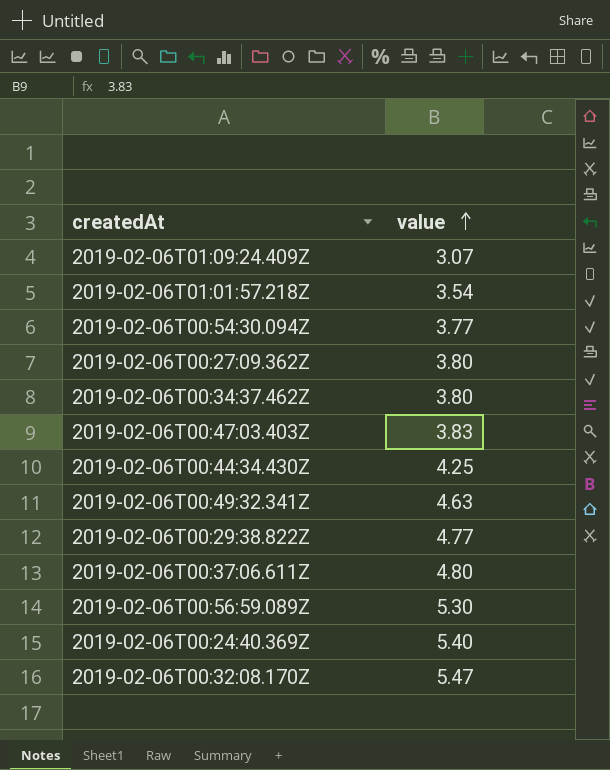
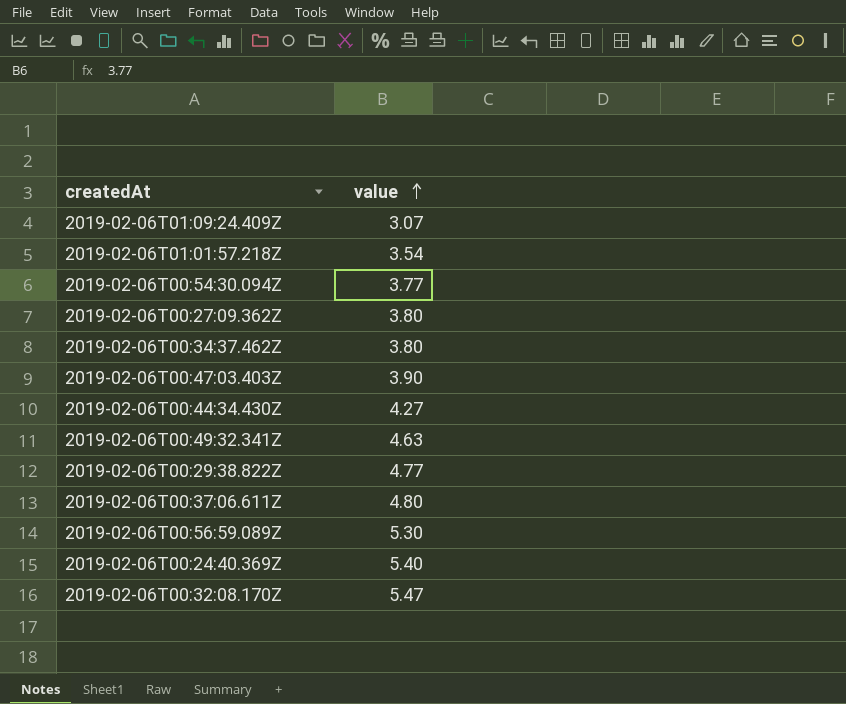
2019-02-06T00:47:03.403Z | value: 3.83 -> 3.90
2019-02-06T00:44:34.430Z | value: 4.25 -> 4.27

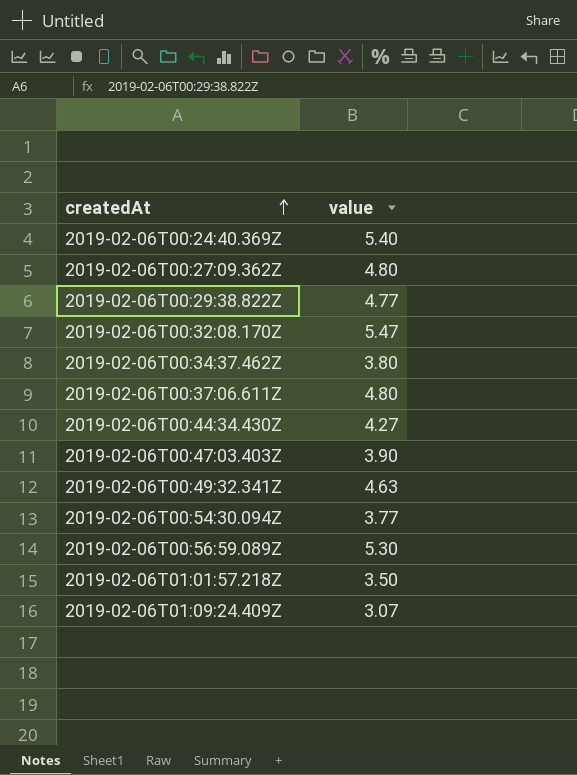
row order: value ascending -> createdAt ascending
2019-02-06T00:27:09.362Z | value: 3.80 -> 4.80
2019-02-06T01:01:57.218Z | value: 3.54 -> 3.50

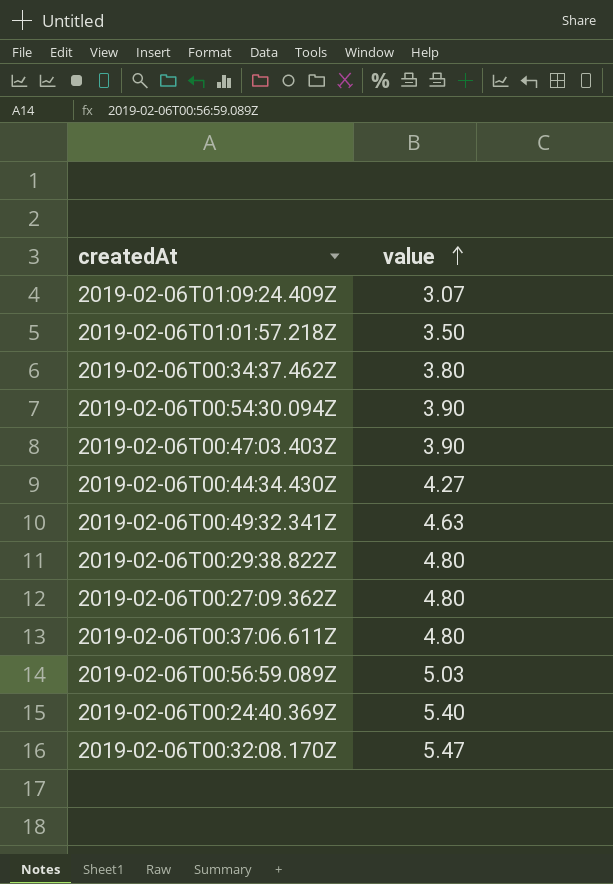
row order: createdAt ascending -> value ascending
2019-02-06T00:54:30.094Z | value: 3.77 -> 3.90
2019-02-06T00:29:38.822Z | value: 4.77 -> 4.80
2019-02-06T00:56:59.089Z | value: 5.30 -> 5.03

